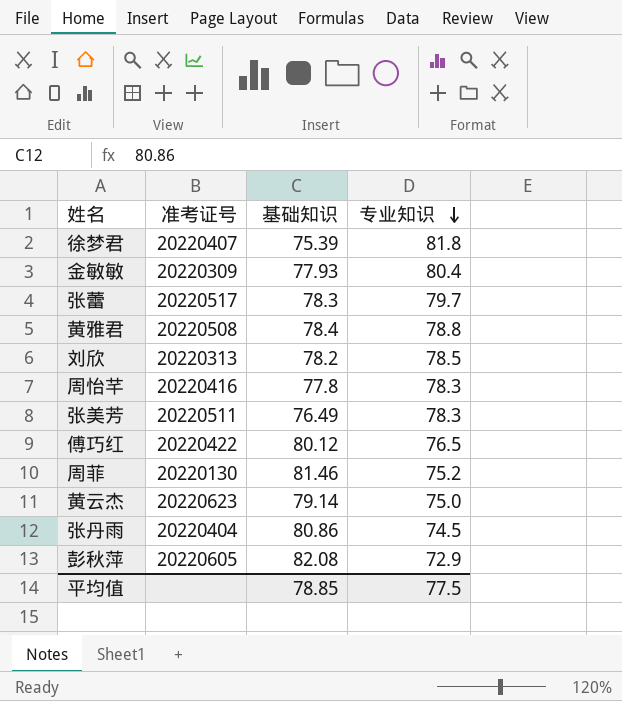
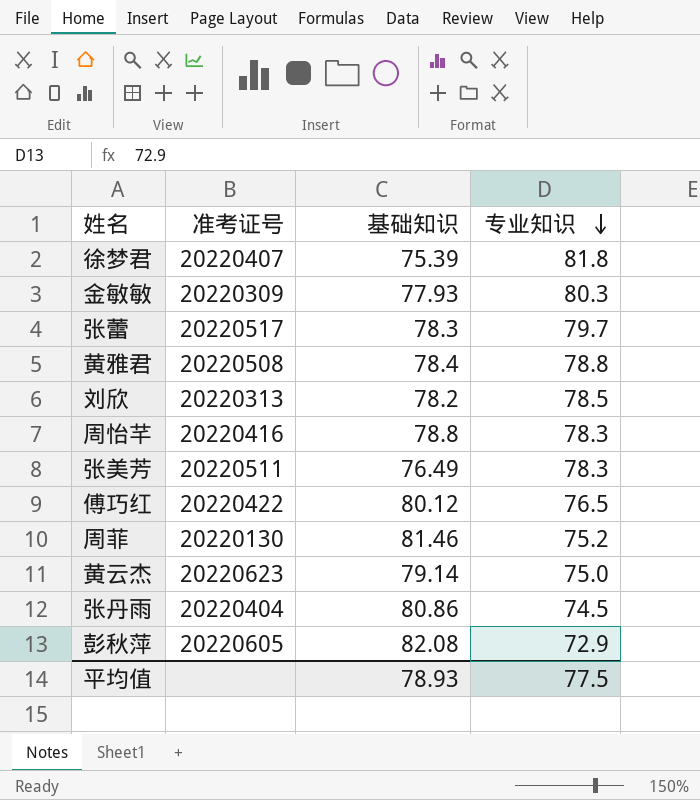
金敏敏 | 专业知识: 80.4 -> 80.3
周怡芊 | 基础知识: 77.8 -> 78.8
平均值 | 基础知识: 78.85 -> 78.93

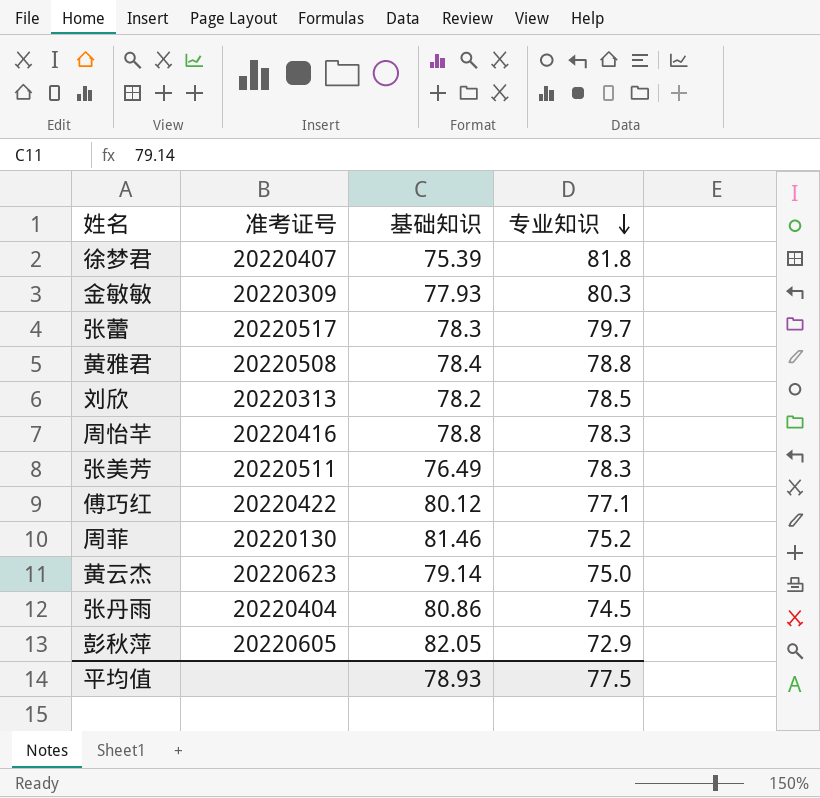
傅巧红 | 专业知识: 76.5 -> 77.1
彭秋萍 | 基础知识: 82.08 -> 82.05

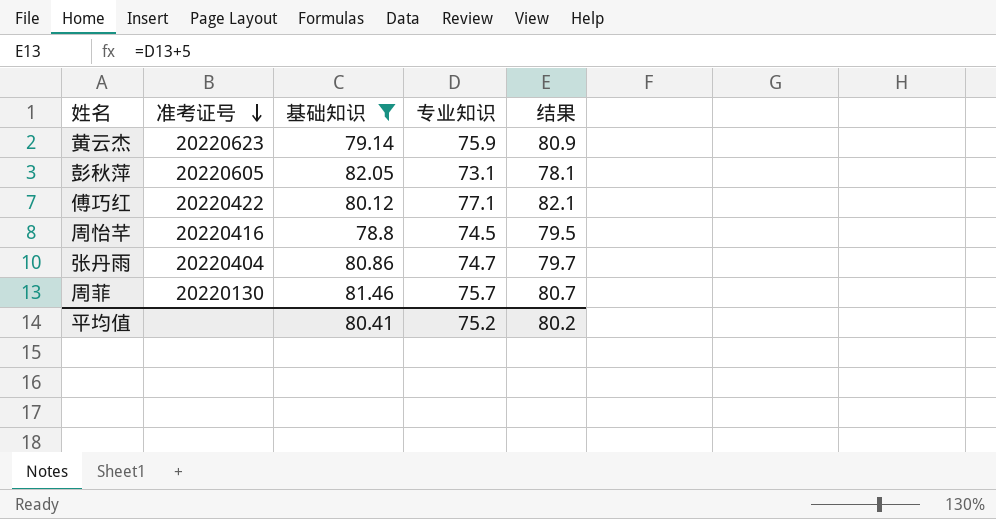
filter: none -> 基础知识 >= 78.8
row order: 专业知识 descending -> 准考证号 descending
column 结果 | formula: none -> [专业知识] + 5
黄云杰 | 专业知识: 75.0 -> 75.9
彭秋萍 | 专业知识: 72.9 -> 73.1
周怡芊 | 专业知识: 78.3 -> 74.5
张丹雨 | 专业知识: 74.5 -> 74.7
周菲 | 专业知识: 75.2 -> 75.7
平均值 | 基础知识: 78.93 -> 80.41
平均值 | 专业知识: 77.5 -> 75.2

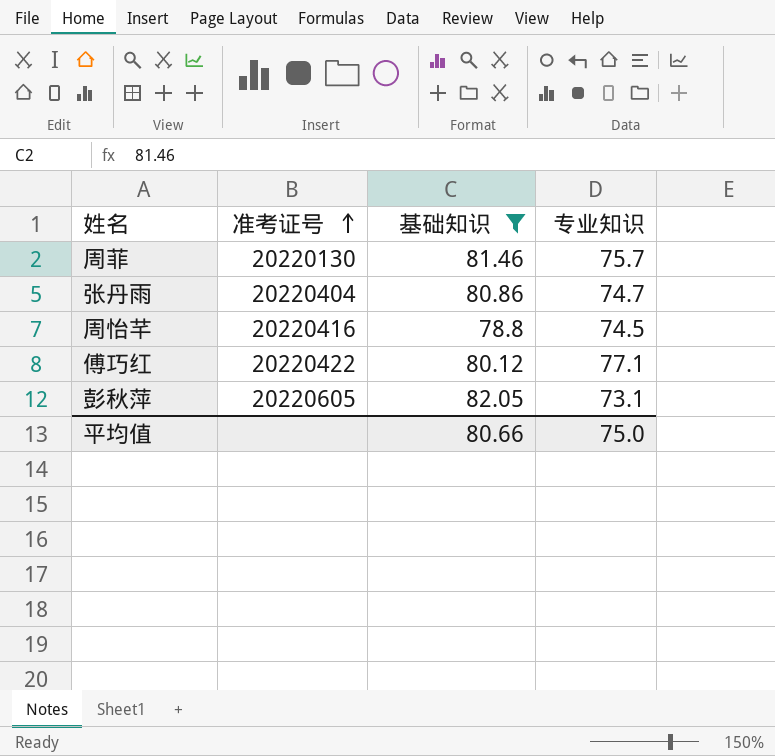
row order: 准考证号 descending -> 准考证号 ascending
column 结果 | formula: [专业知识] + 5 -> none
row 黄云杰: 20220623 | 79.14 | 75.9 | 80.9 -> none
平均值 | 基础知识: 80.41 -> 80.66
平均值 | 专业知识: 75.2 -> 75.0

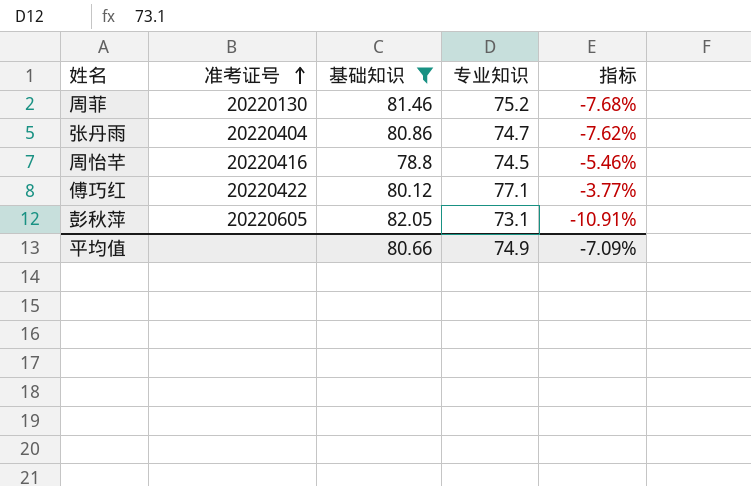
column 指标 | formula: none -> ([专业知识] - [基础知识]) / [基础知识]
周菲 | 专业知识: 75.7 -> 75.2
平均值 | 专业知识: 75.0 -> 74.9

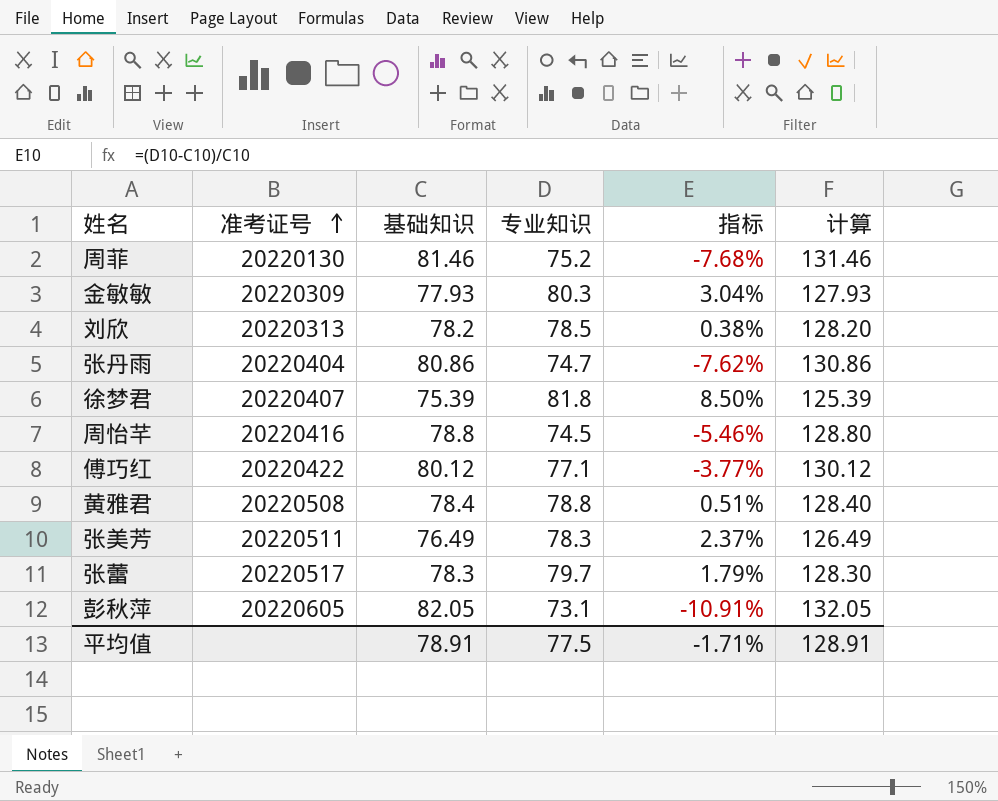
filter: 基础知识 >= 78.8 -> none
column 计算 | formula: none -> [基础知识] + 50
平均值 | 基础知识: 80.66 -> 78.91
平均值 | 专业知识: 74.9 -> 77.5
平均值 | 指标: -7.09% -> -1.71%

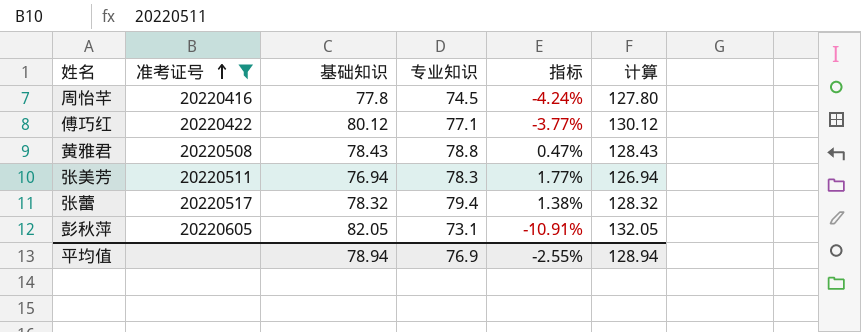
filter: none -> 准考证号 >= 20220416
周怡芊 | 基础知识: 78.8 -> 77.8
周怡芊 | 指标: -5.46% -> -4.24%
周怡芊 | 计算: 128.80 -> 127.80
黄雅君 | 基础知识: 78.4 -> 78.43
黄雅君 | 指标: 0.51% -> 0.47%
黄雅君 | 计算: 128.40 -> 128.43
张美芳 | 基础知识: 76.49 -> 76.94
张美芳 | 指标: 2.37% -> 1.77%
张美芳 | 计算: 126.49 -> 126.94
张蕾 | 基础知识: 78.3 -> 78.32
张蕾 | 专业知识: 79.7 -> 79.4
张蕾 | 指标: 1.79% -> 1.38%
张蕾 | 计算: 128.30 -> 128.32
平均值 | 基础知识: 78.91 -> 78.94
平均值 | 专业知识: 77.5 -> 76.9
平均值 | 指标: -1.71% -> -2.55%
平均值 | 计算: 128.91 -> 128.94

